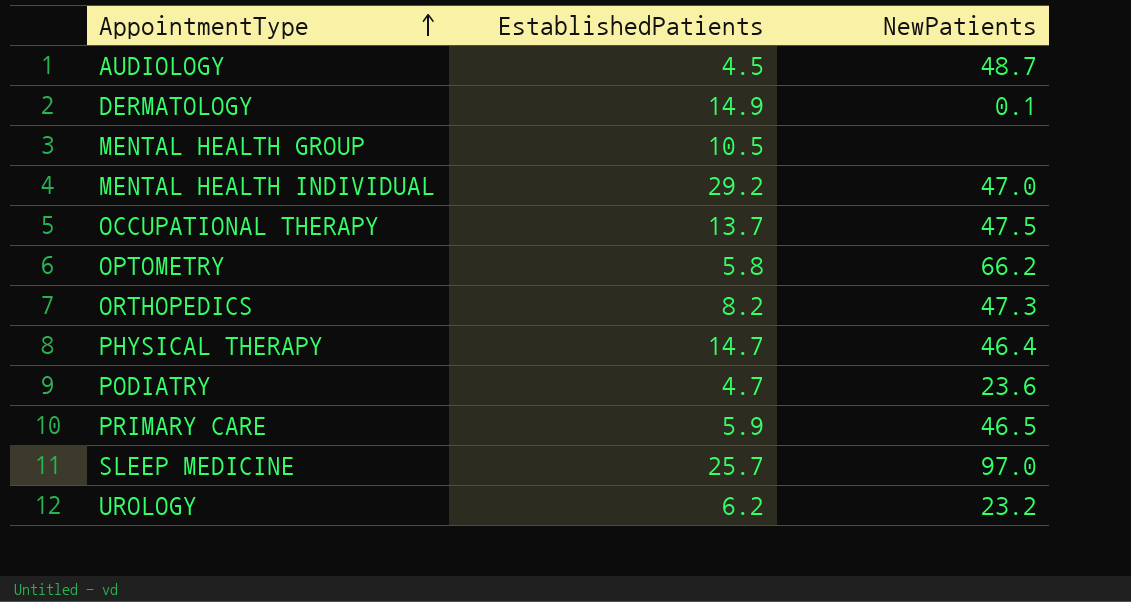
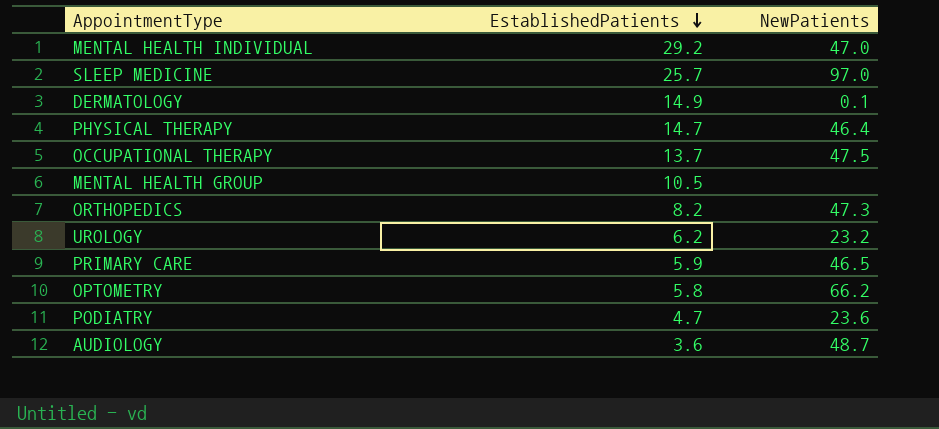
row order: AppointmentType ascending -> EstablishedPatients descending
AUDIOLOGY | EstablishedPatients: 4.5 -> 3.6

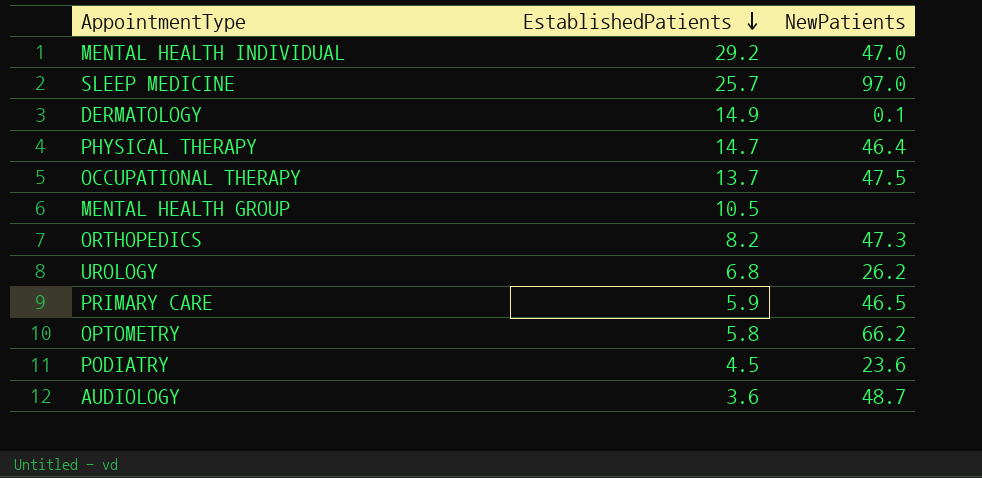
UROLOGY | EstablishedPatients: 6.2 -> 6.8
UROLOGY | NewPatients: 23.2 -> 26.2
PODIATRY | EstablishedPatients: 4.7 -> 4.5

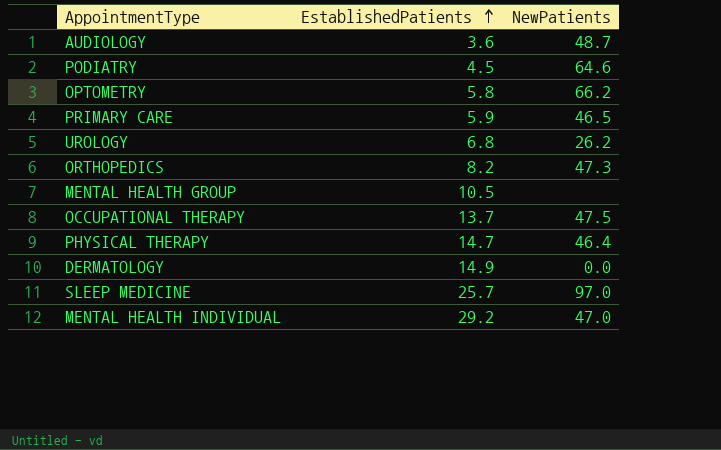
row order: EstablishedPatients descending -> EstablishedPatients ascending
PODIATRY | NewPatients: 23.6 -> 64.6
DERMATOLOGY | NewPatients: 0.1 -> 0.0

